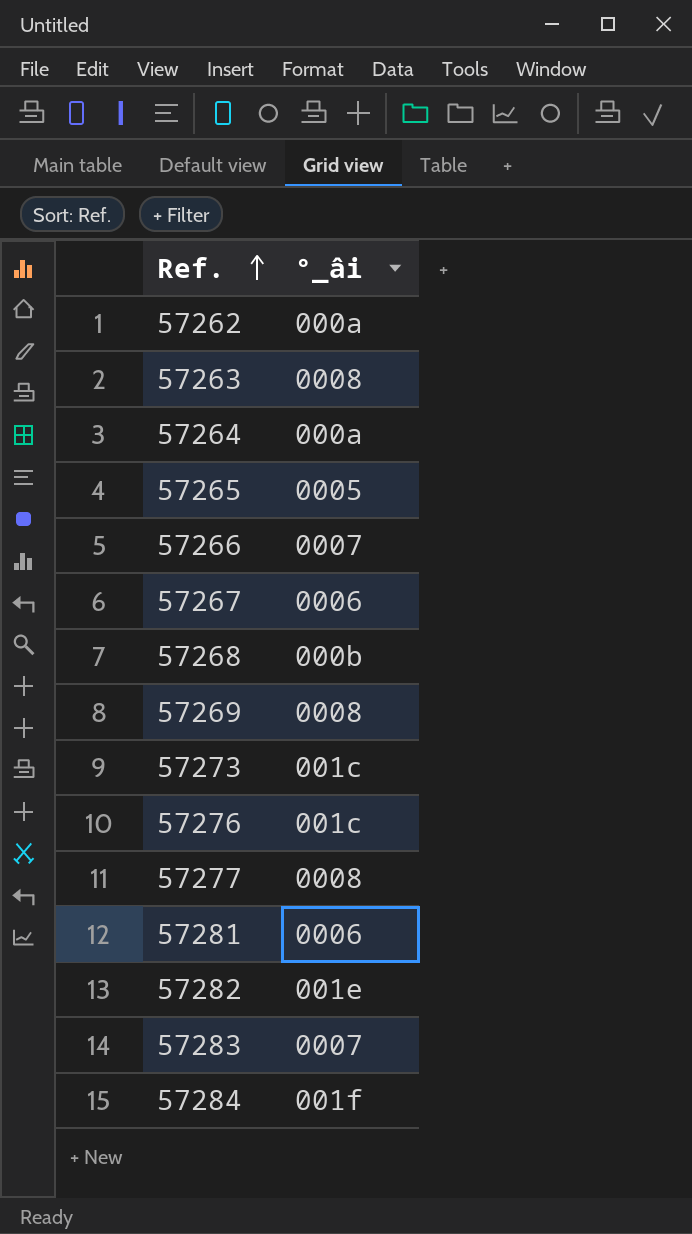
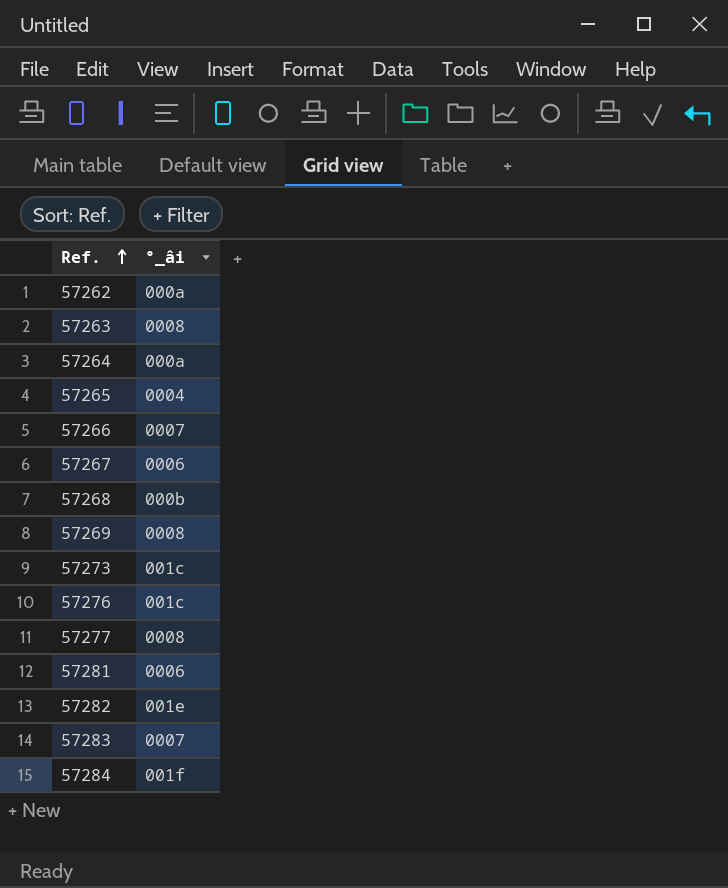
57265 | °_âi: 0005 -> 0004

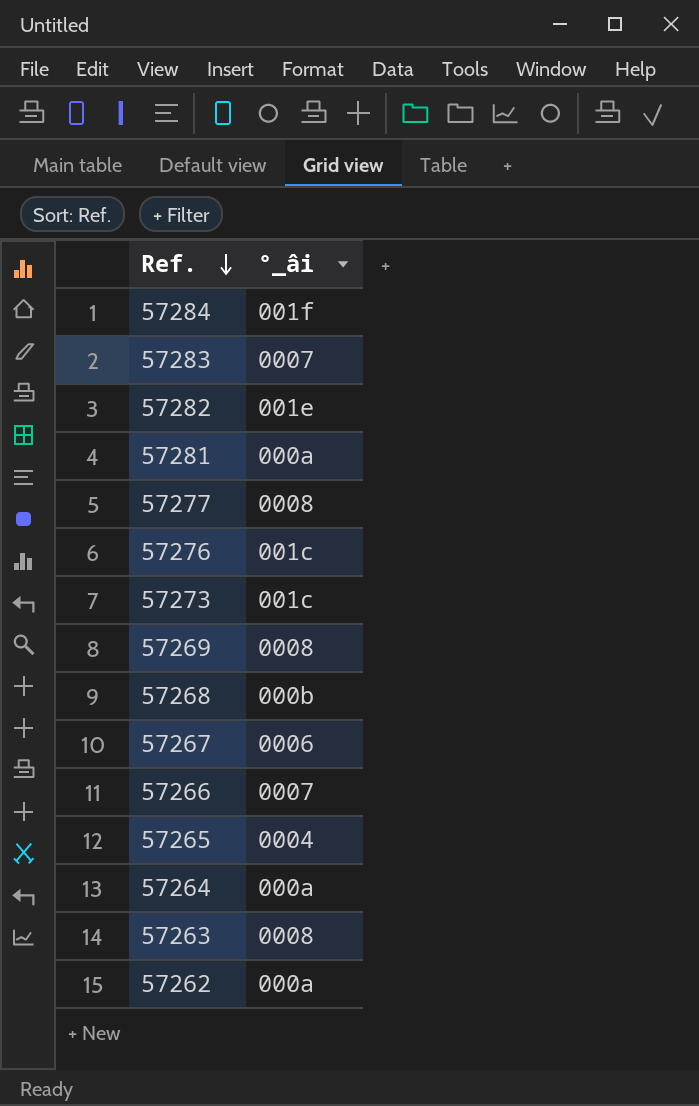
row order: Ref. ascending -> Ref. descending
57281 | °_âi: 0006 -> 000a

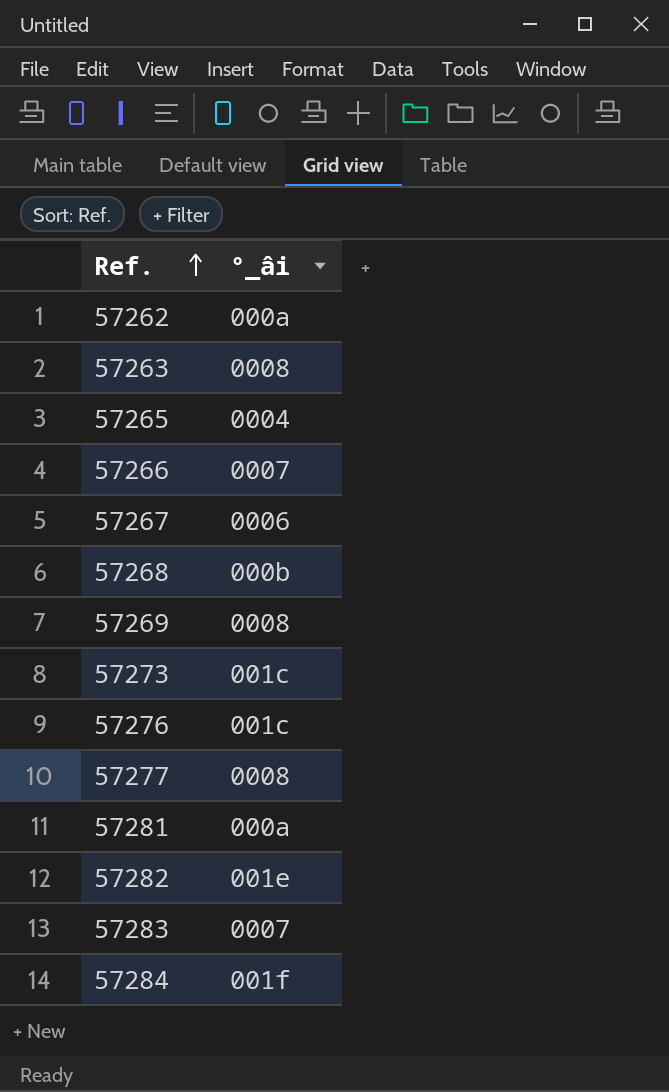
row order: Ref. descending -> Ref. ascending
row 57264: 000a -> none

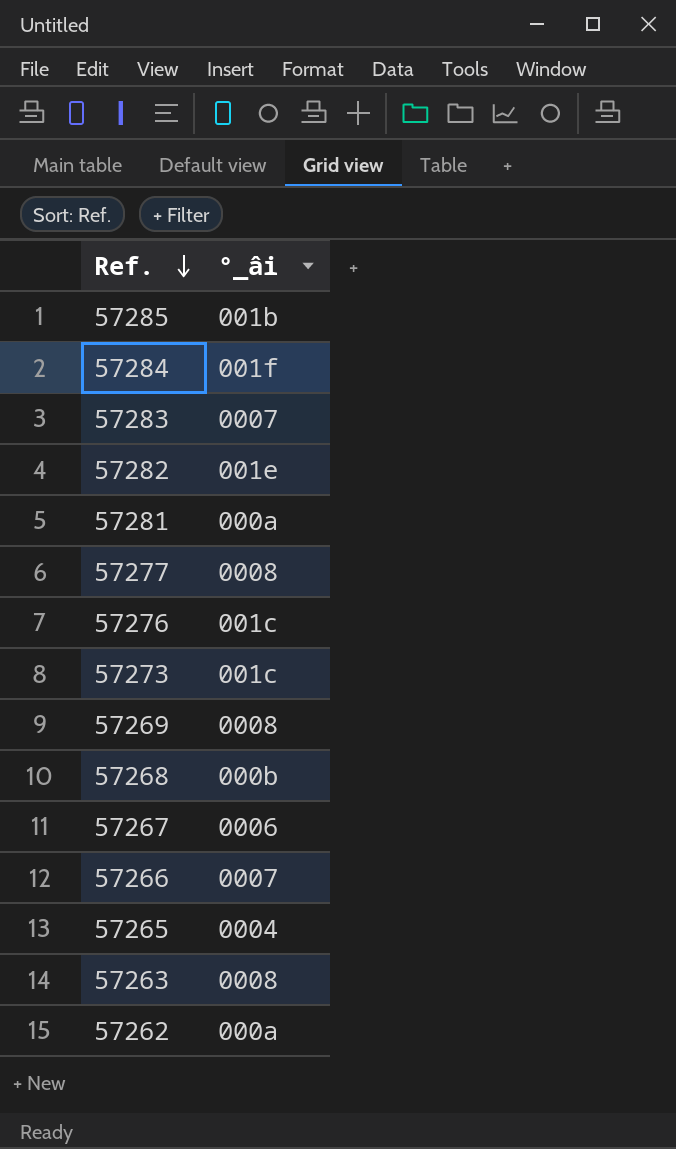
row order: Ref. ascending -> Ref. descending
row 57285: none -> 001b

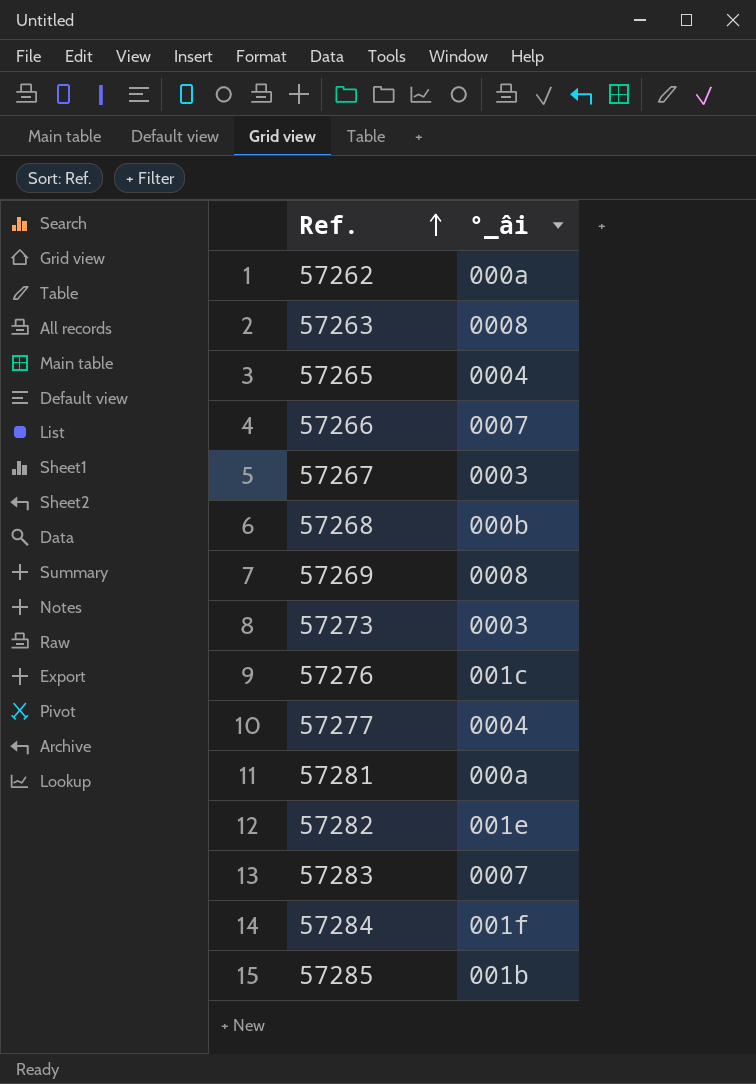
row order: Ref. descending -> Ref. ascending
57267 | °_âi: 0006 -> 0003
57273 | °_âi: 001c -> 0003
57277 | °_âi: 0008 -> 0004

